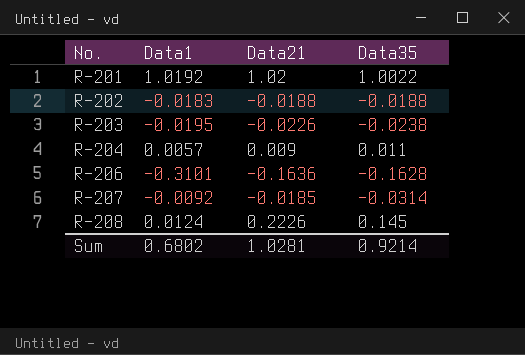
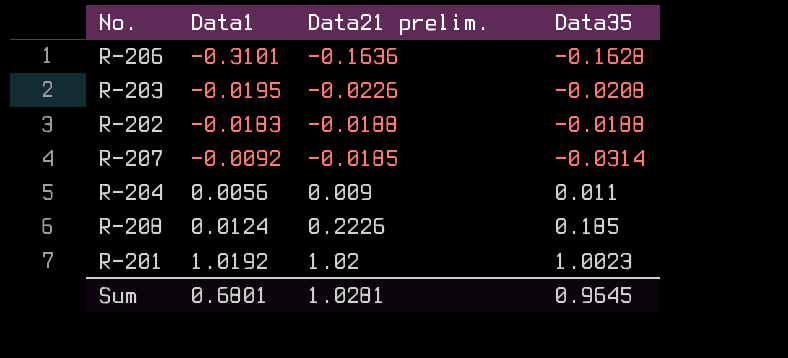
row order: No. ascending -> Data1 ascending
column name: Data21 -> Data21 prelim.
R-203 | Data35: -0.0238 -> -0.0208
R-204 | Data1: 0.0057 -> 0.0056
R-208 | Data35: 0.145 -> 0.185
R-201 | Data35: 1.0022 -> 1.0023
Sum | Data1: 0.6802 -> 0.6801
Sum | Data35: 0.9214 -> 0.9645

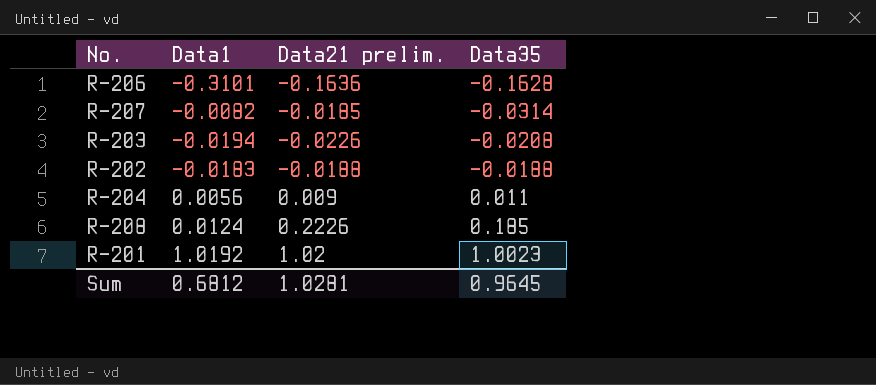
row order: Data1 ascending -> Data35 ascending
R-207 | Data1: -0.0092 -> -0.0082
R-203 | Data1: -0.0195 -> -0.0194
Sum | Data1: 0.6801 -> 0.6812

